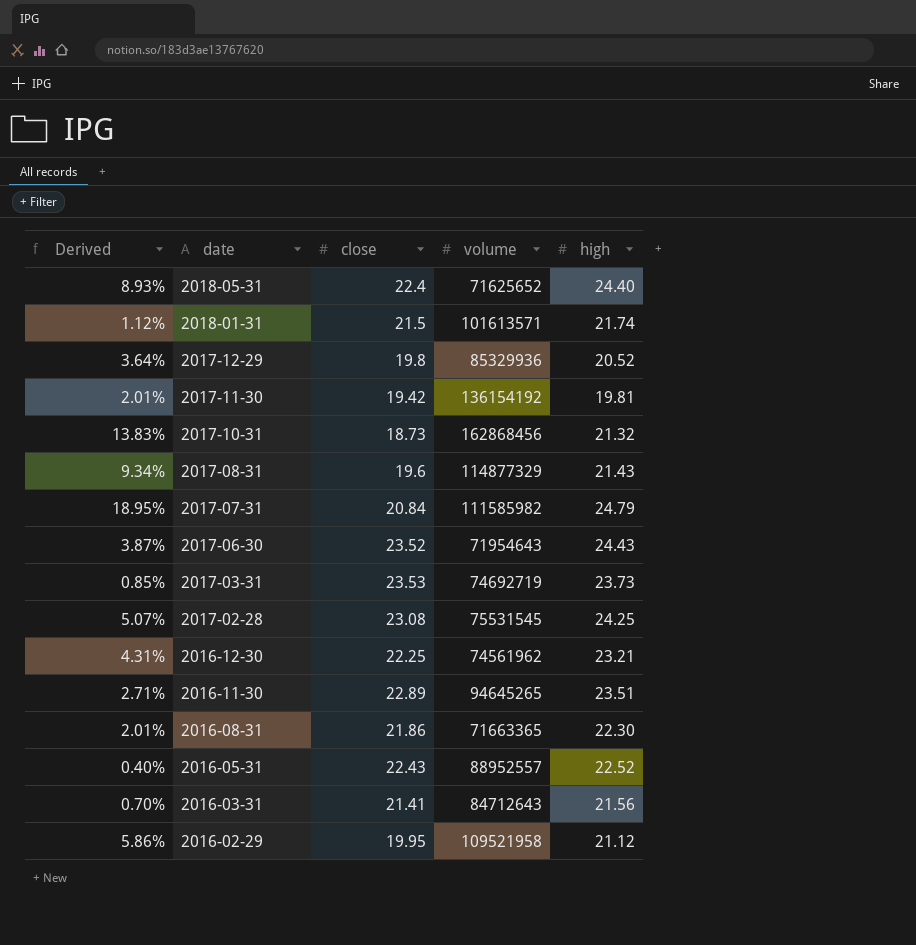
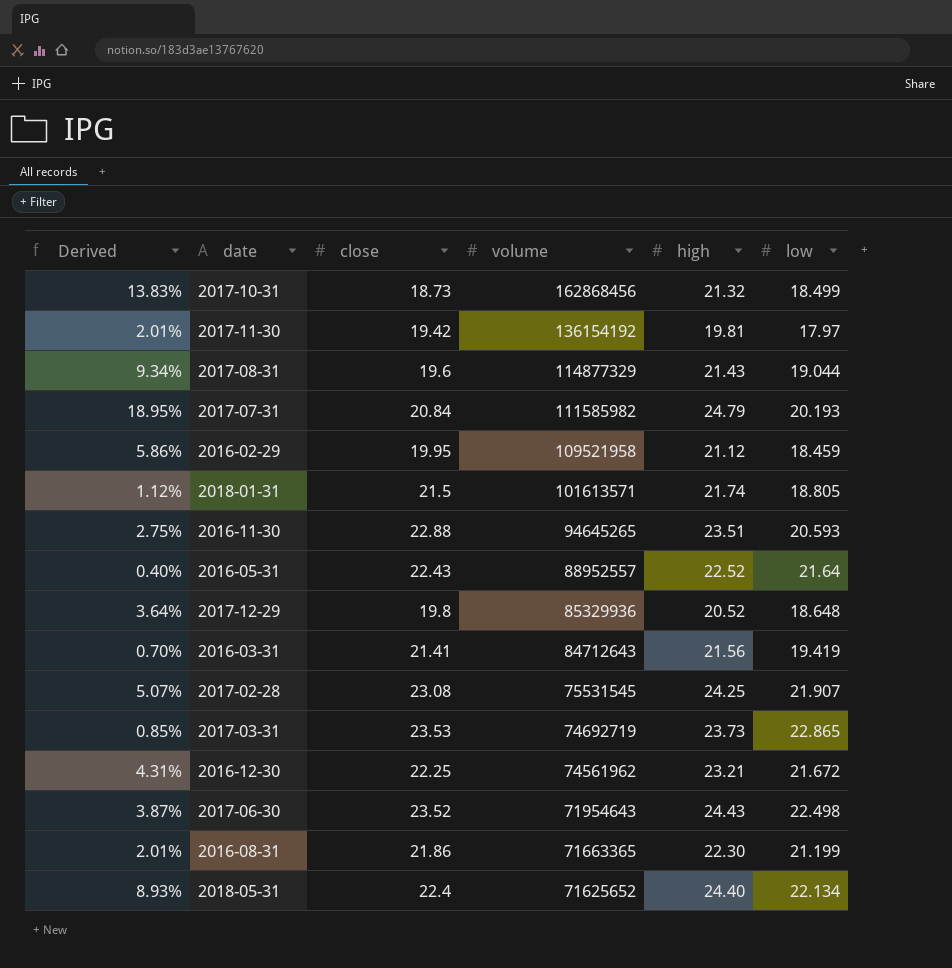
row order: date descending -> volume descending
column low | position: none -> 6
2016-11-30 | Derived: 2.71% -> 2.75%
2016-11-30 | close: 22.89 -> 22.88

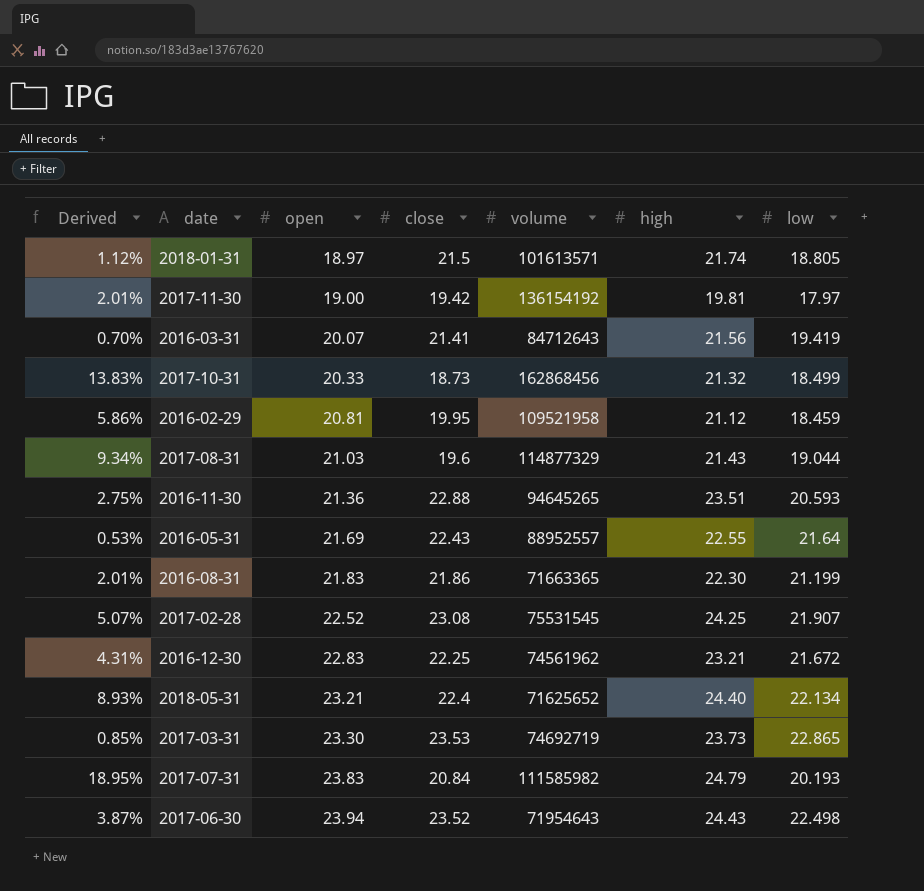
row order: volume descending -> open ascending
column open | position: none -> 3
row 2017-12-29: 3.64% | 19.8 | 85329936 | 20.52 | 18.648 -> none
2016-05-31 | Derived: 0.40% -> 0.53%
2016-05-31 | high: 22.52 -> 22.55

